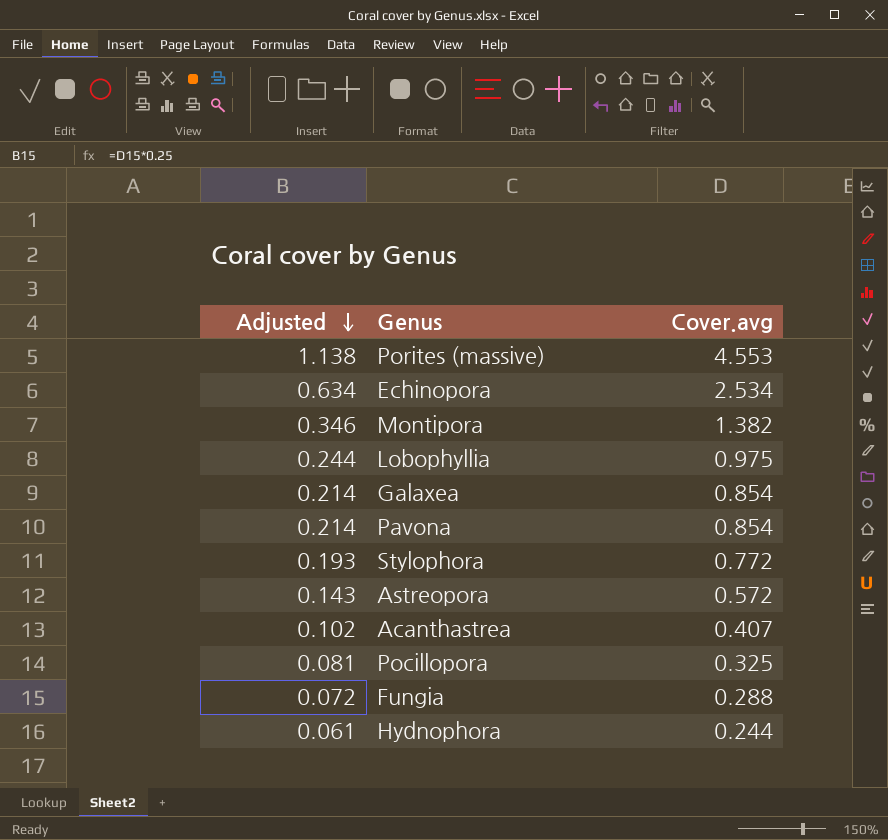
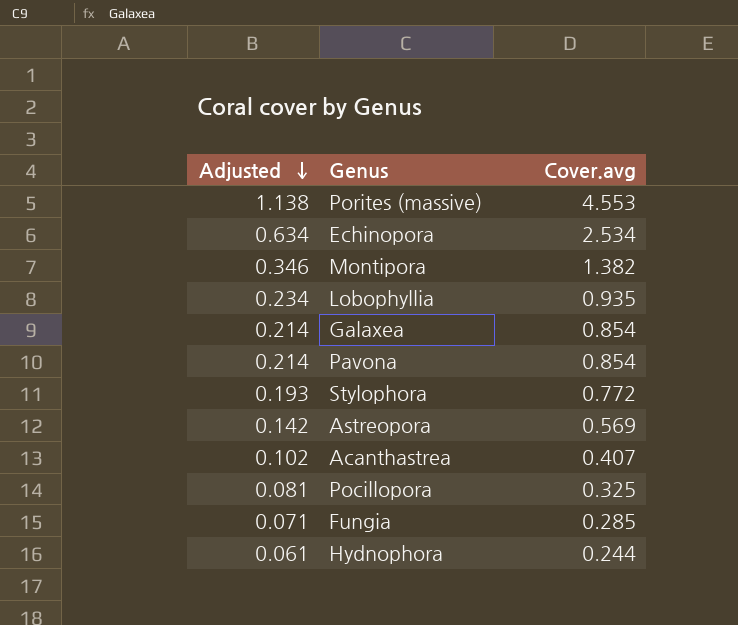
Lobophyllia | Adjusted: 0.244 -> 0.234
Lobophyllia | Cover.avg: 0.975 -> 0.935
Astreopora | Adjusted: 0.143 -> 0.142
Astreopora | Cover.avg: 0.572 -> 0.569
Fungia | Adjusted: 0.072 -> 0.071
Fungia | Cover.avg: 0.288 -> 0.285

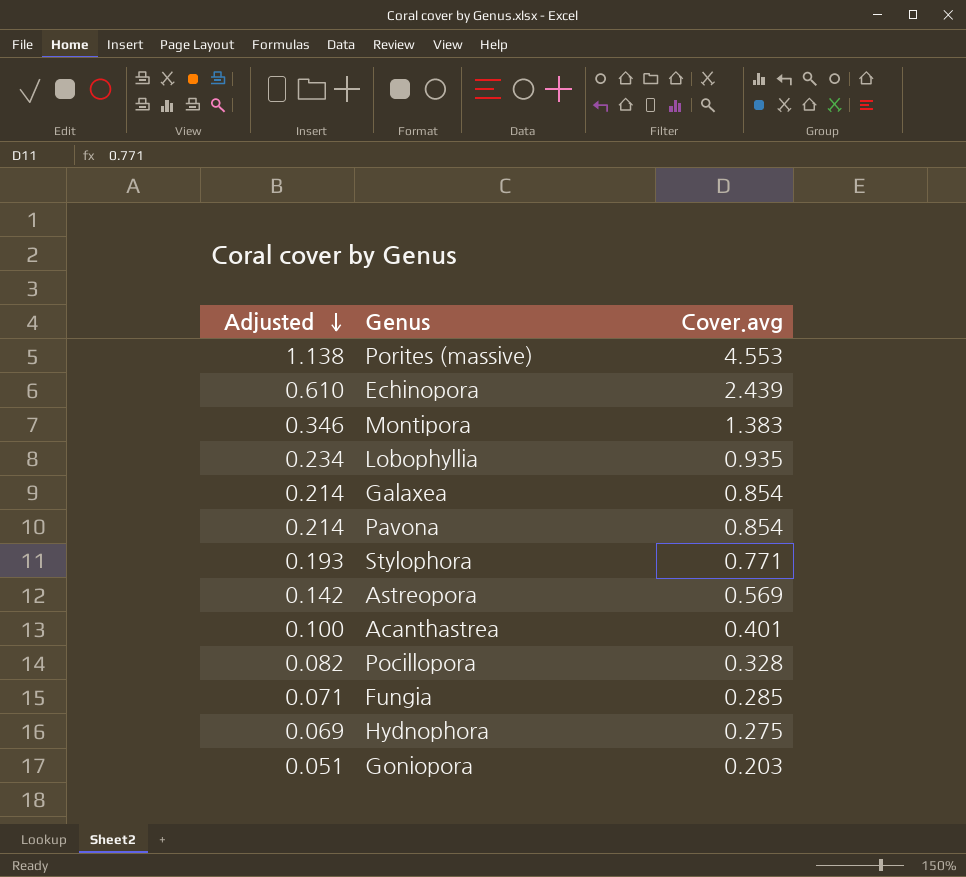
Echinopora | Adjusted: 0.634 -> 0.610
Echinopora | Cover.avg: 2.534 -> 2.439
Montipora | Cover.avg: 1.382 -> 1.383
Stylophora | Cover.avg: 0.772 -> 0.771
Acanthastrea | Adjusted: 0.102 -> 0.100
Acanthastrea | Cover.avg: 0.407 -> 0.401
Pocillopora | Adjusted: 0.081 -> 0.082
Pocillopora | Cover.avg: 0.325 -> 0.328
Hydnophora | Adjusted: 0.061 -> 0.069
Hydnophora | Cover.avg: 0.244 -> 0.275
row Goniopora: none -> 0.051 | 0.203

